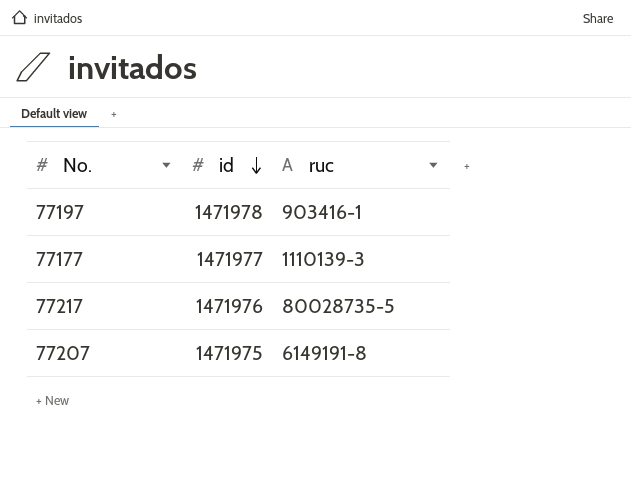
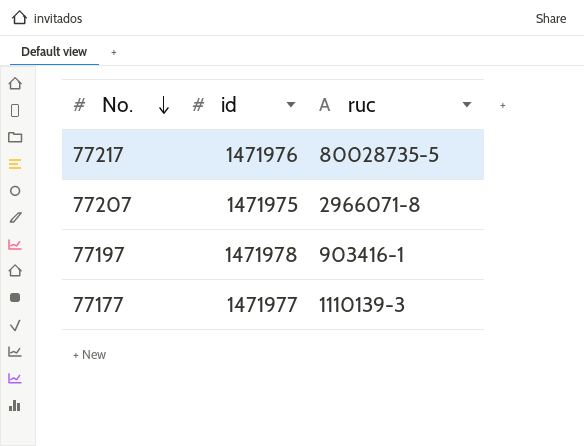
row order: id descending -> No. descending
77207 | ruc: 6149191-8 -> 2966071-8

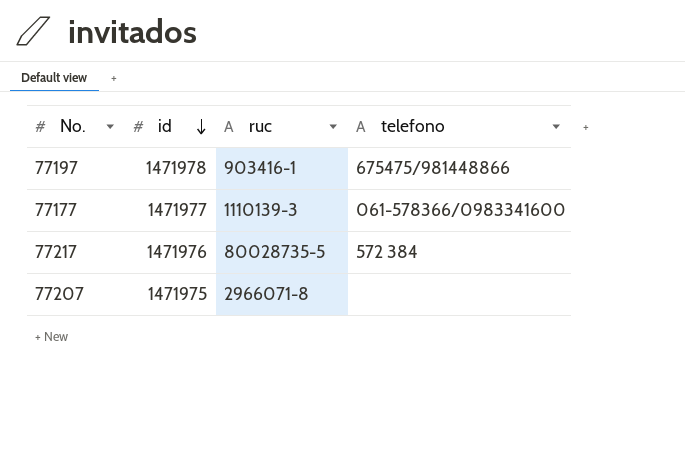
row order: No. descending -> id descending
column telefono | position: none -> 4

